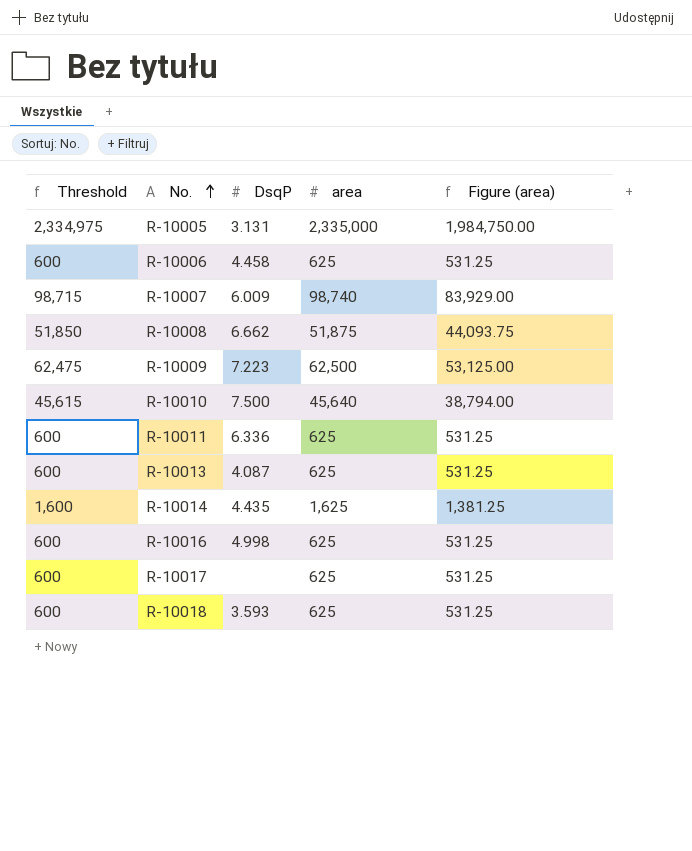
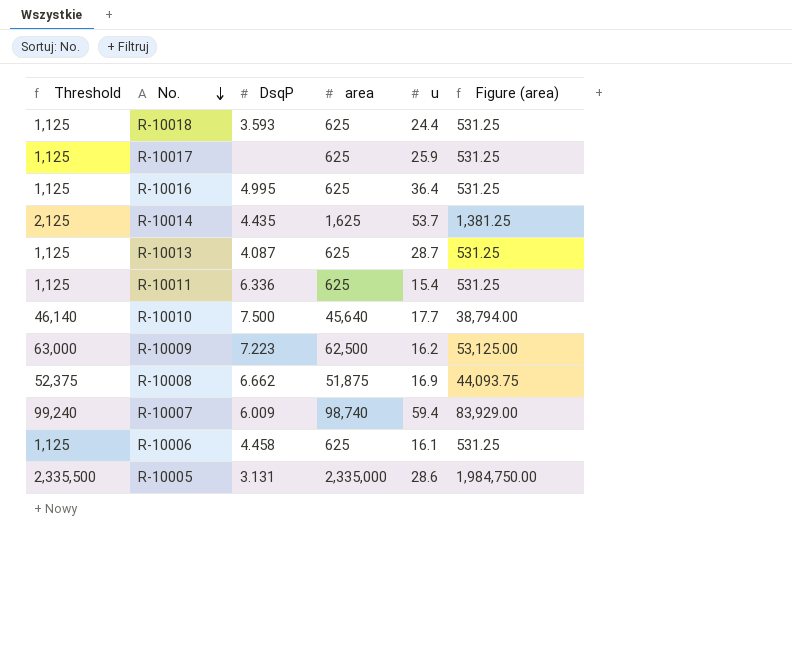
row order: No. ascending -> No. descending
column Threshold | formula: [area] - 25 -> [area] + 500
column u | position: none -> 5
R-10016 | DsqP: 4.998 -> 4.995

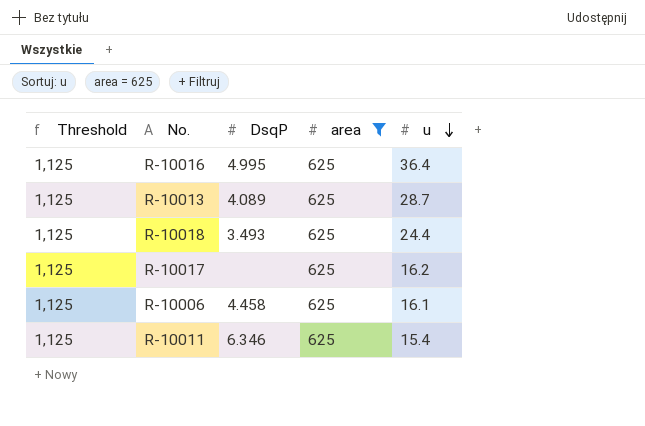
filter: none -> area = 625
row order: No. descending -> u descending
column Figure (area) | formula: [area] * 0.85 -> none
R-10013 | DsqP: 4.087 -> 4.089
R-10018 | DsqP: 3.593 -> 3.493
R-10017 | u: 25.9 -> 16.2
R-10011 | DsqP: 6.336 -> 6.346

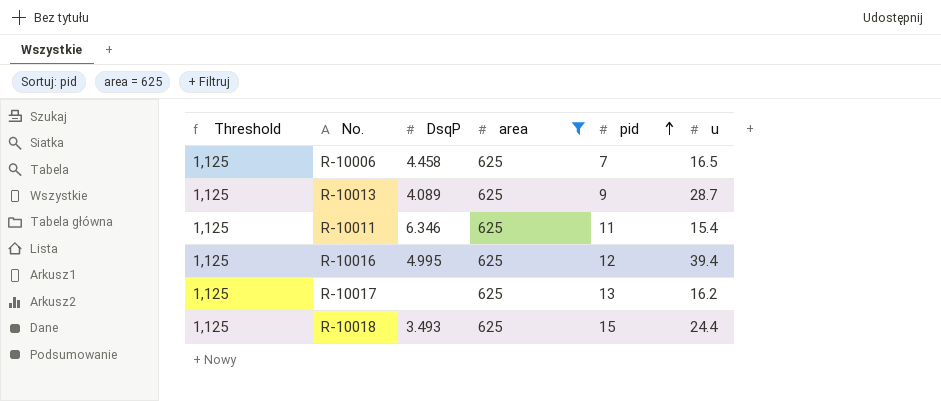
row order: u descending -> pid ascending
column pid | position: none -> 5
R-10006 | u: 16.1 -> 16.5
R-10016 | u: 36.4 -> 39.4

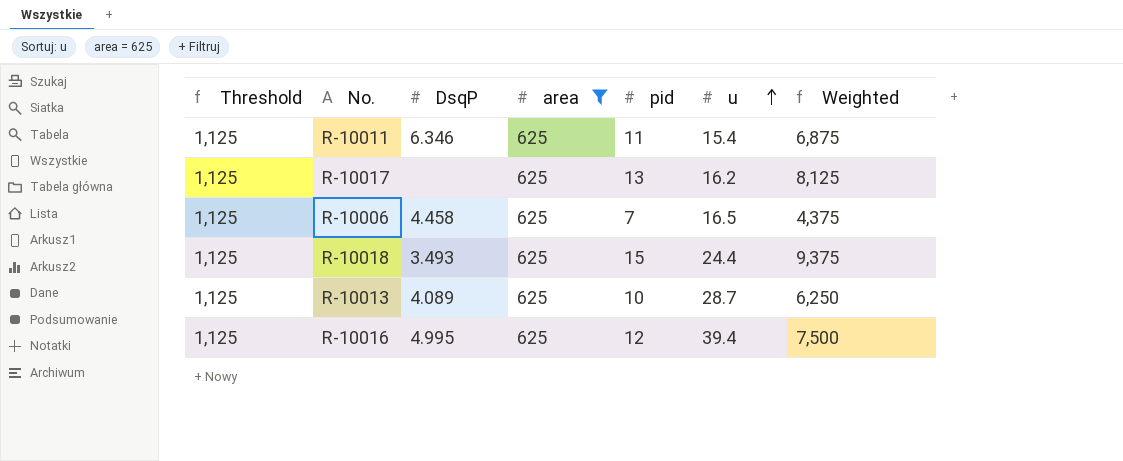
row order: pid ascending -> u ascending
column Weighted | formula: none -> [area] * [pid]
R-10013 | pid: 9 -> 10

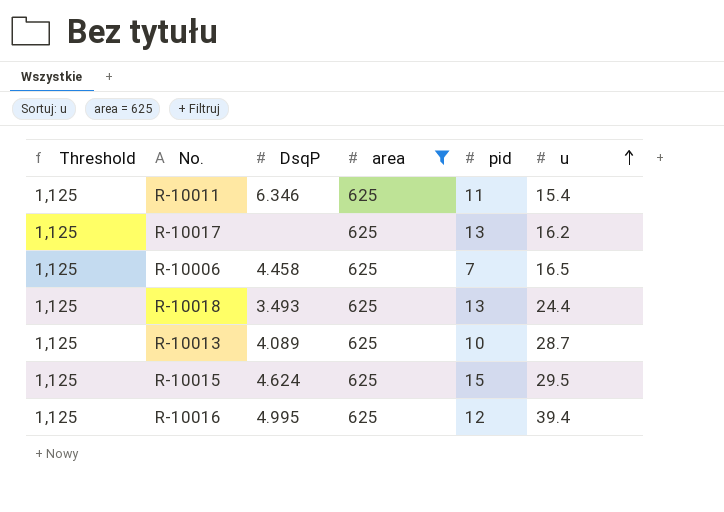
column Weighted | formula: [area] * [pid] -> none
R-10018 | pid: 15 -> 13
row R-10015: none -> 1,125 | 4.624 | 625 | 15 | 29.5

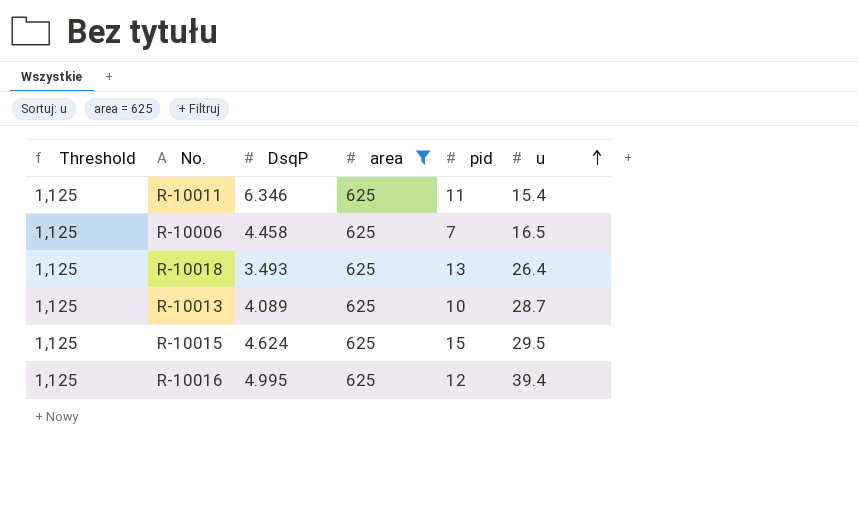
row R-10017: 1,125 | none | 625 | 13 | 16.2 -> none
R-10018 | u: 24.4 -> 26.4

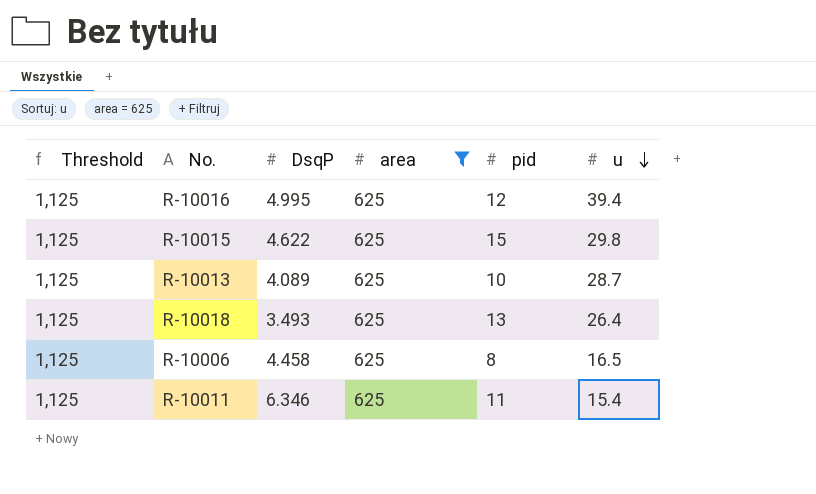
row order: u ascending -> u descending
R-10015 | DsqP: 4.624 -> 4.622
R-10015 | u: 29.5 -> 29.8
R-10006 | pid: 7 -> 8

